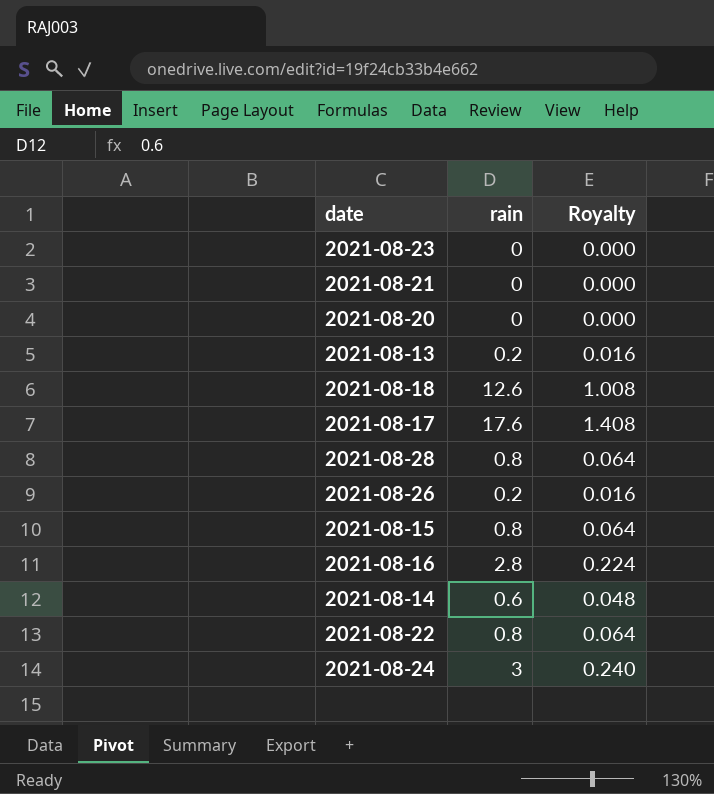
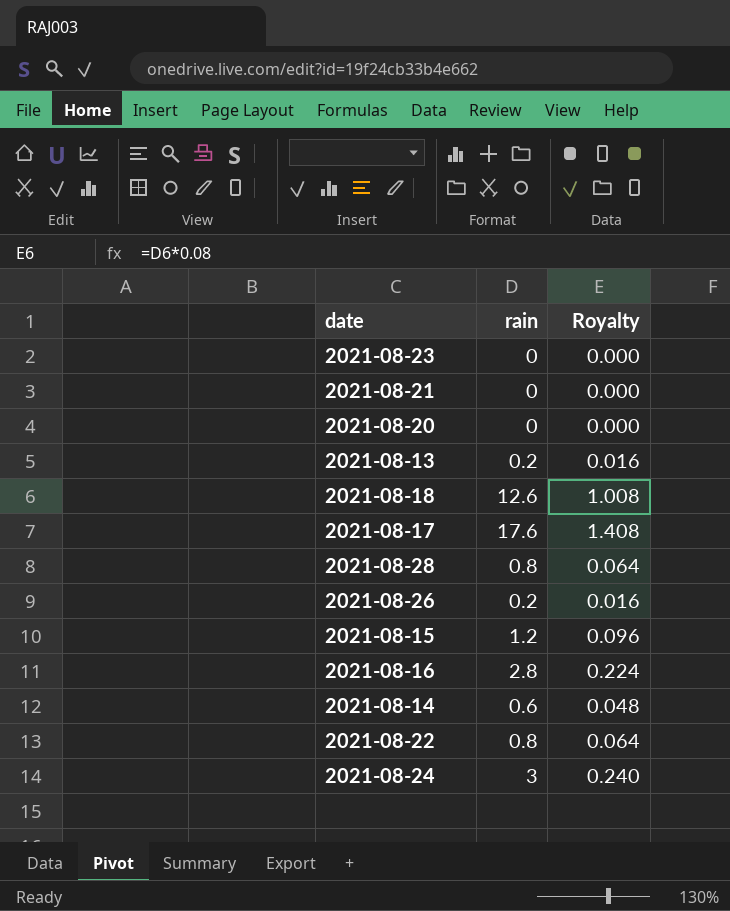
2021-08-15 | rain: 0.8 -> 1.2
2021-08-15 | Royalty: 0.064 -> 0.096

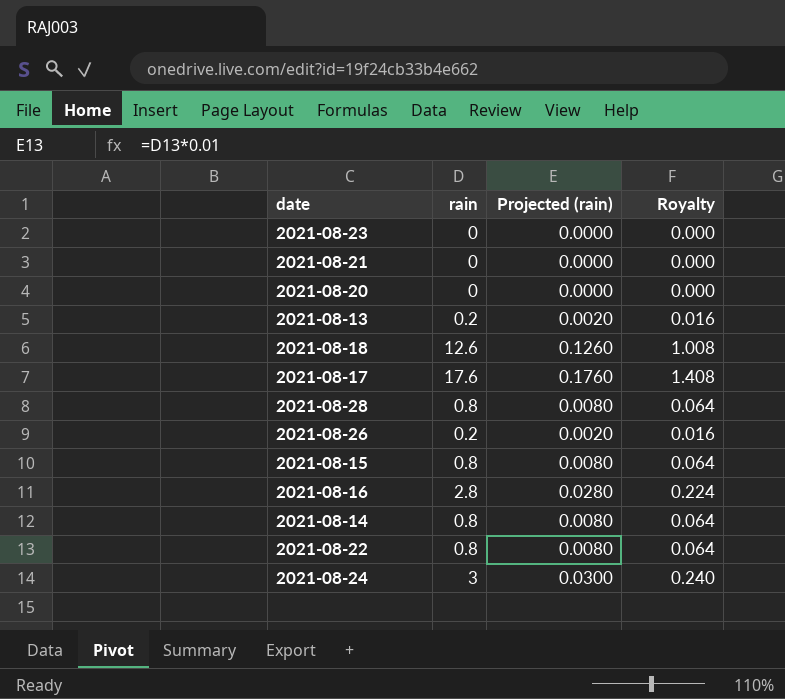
column Projected (rain) | formula: none -> [rain] * 0.01
2021-08-15 | rain: 1.2 -> 0.8
2021-08-15 | Royalty: 0.096 -> 0.064
2021-08-14 | rain: 0.6 -> 0.8
2021-08-14 | Royalty: 0.048 -> 0.064

